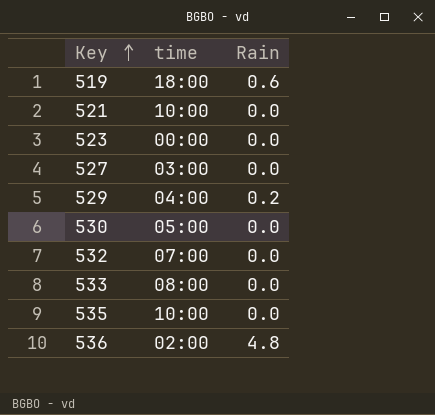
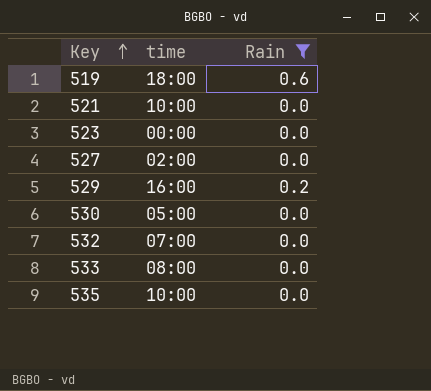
filter: none -> Rain != 4.8
527 | time: 03:00 -> 02:00
529 | time: 04:00 -> 16:00

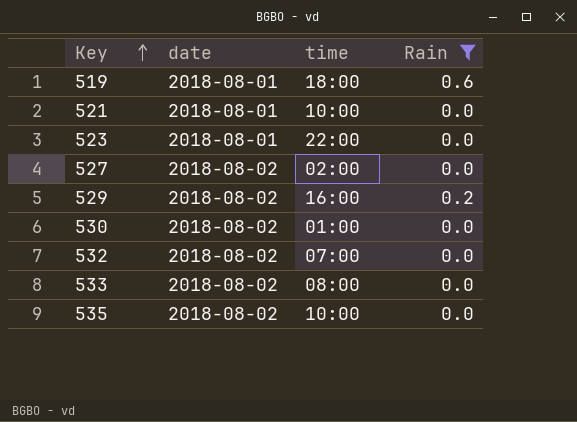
column date | position: none -> 2
523 | time: 00:00 -> 22:00
530 | time: 05:00 -> 01:00

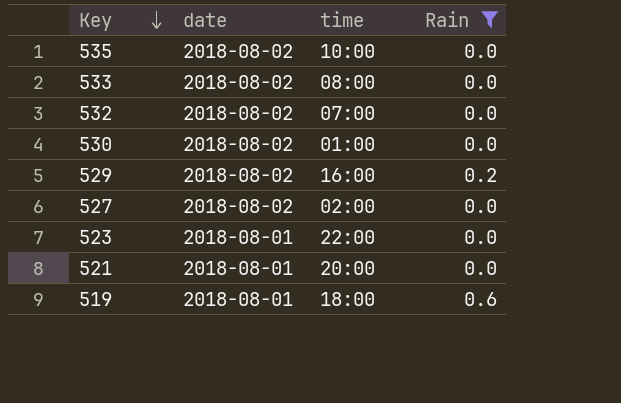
row order: Key ascending -> Key descending
521 | time: 10:00 -> 20:00

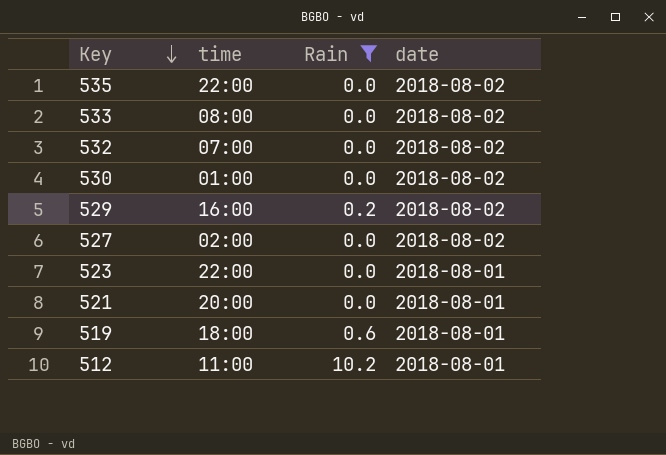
column date | position: 2 -> 4
535 | time: 10:00 -> 22:00
row 512: none -> 11:00 | 10.2 | 2018-08-01

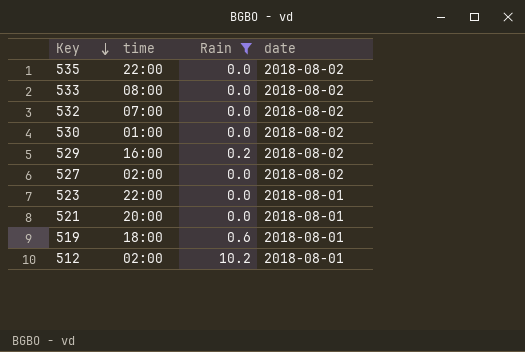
512 | time: 11:00 -> 02:00

